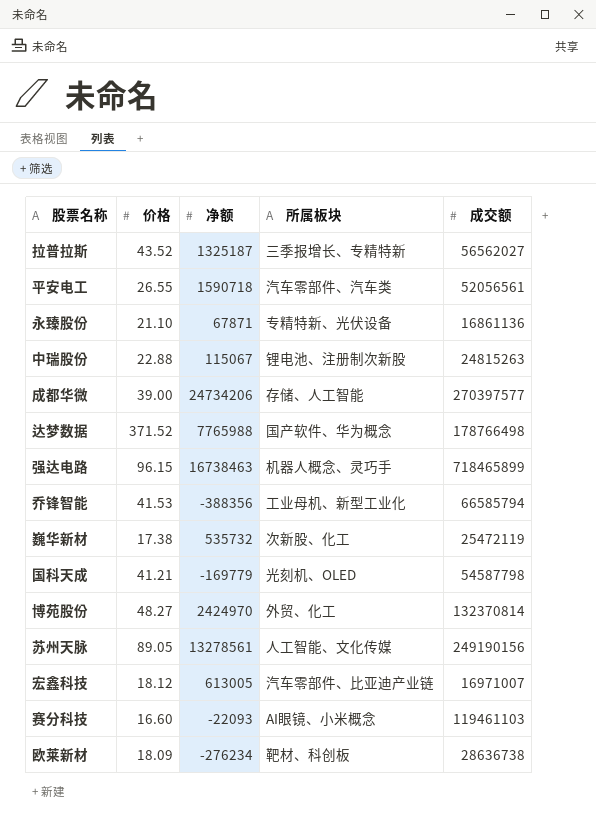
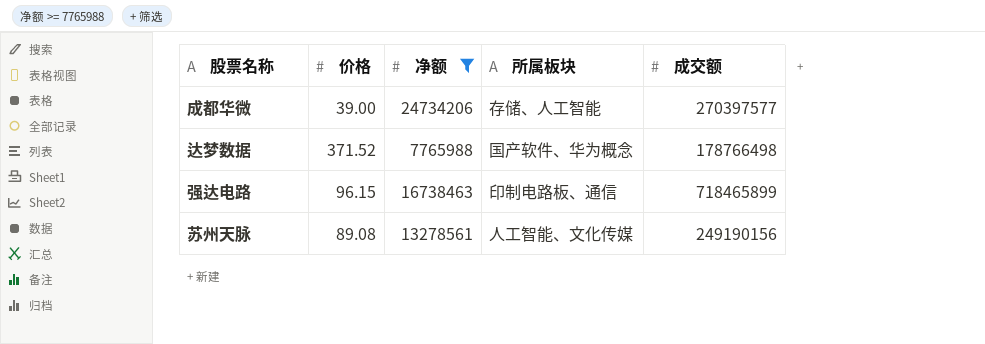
filter: none -> 净额 >= 7765988
强达电路 | 所属板块: 机器人概念、灵巧手 -> 印制电路板、通信
苏州天脉 | 价格: 89.05 -> 89.08

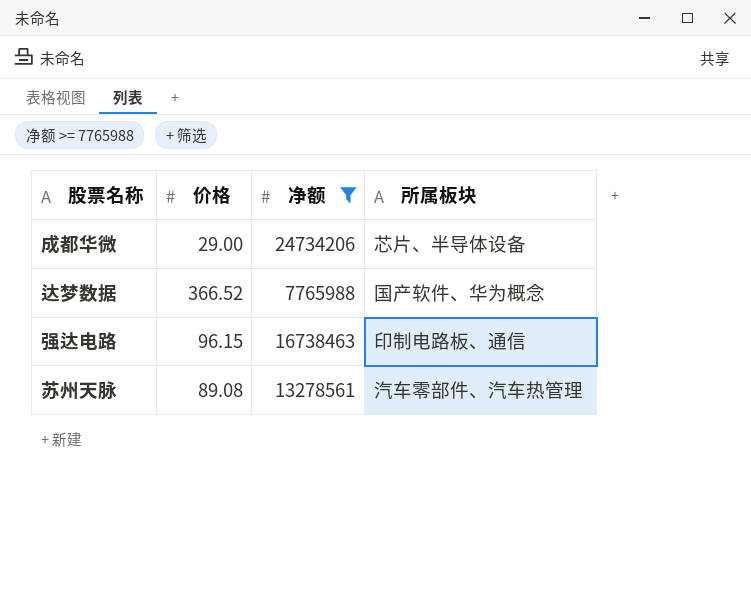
column 成交额 | position: 5 -> none
成都华微 | 价格: 39.00 -> 29.00
成都华微 | 所属板块: 存储、人工智能 -> 芯片、半导体设备
达梦数据 | 价格: 371.52 -> 366.52
苏州天脉 | 所属板块: 人工智能、文化传媒 -> 汽车零部件、汽车热管理

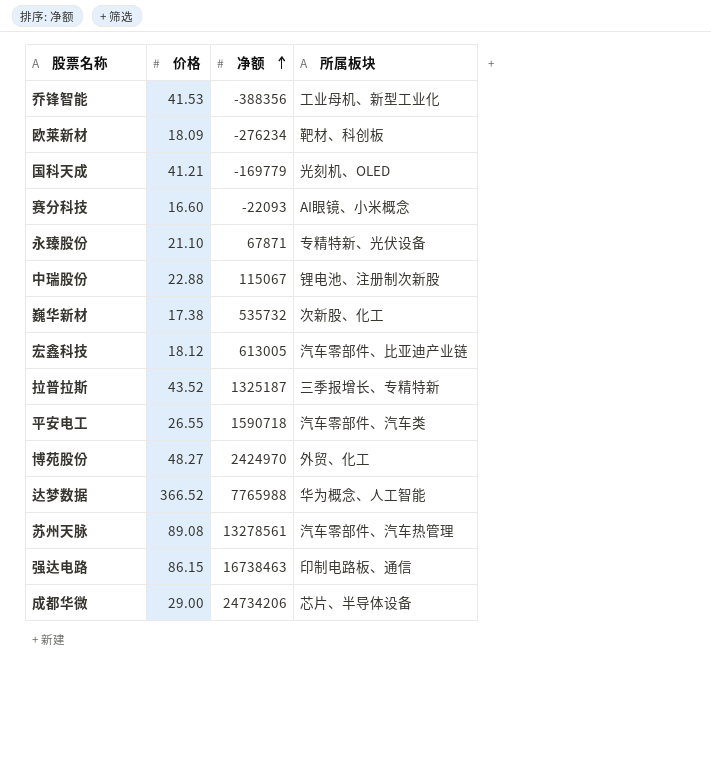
filter: 净额 >= 7765988 -> none
row order: none -> 净额 ascending
达梦数据 | 所属板块: 国产软件、华为概念 -> 华为概念、人工智能
强达电路 | 价格: 96.15 -> 86.15

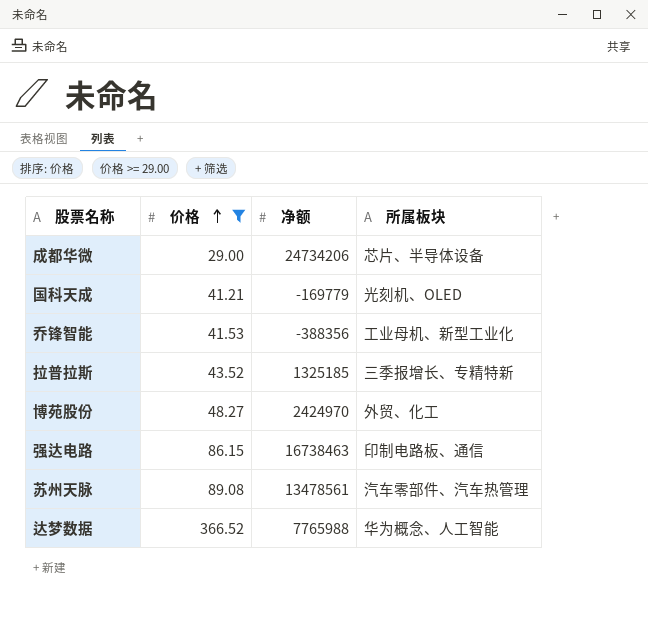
filter: none -> 价格 >= 29.00
row order: 净额 ascending -> 价格 ascending
拉普拉斯 | 净额: 1325187 -> 1325185
苏州天脉 | 净额: 13278561 -> 13478561

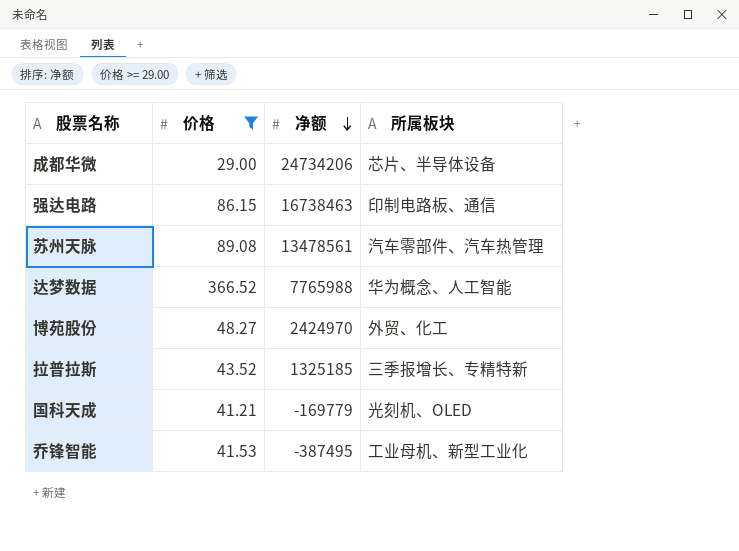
row order: 价格 ascending -> 净额 descending
乔锋智能 | 净额: -388356 -> -387495

